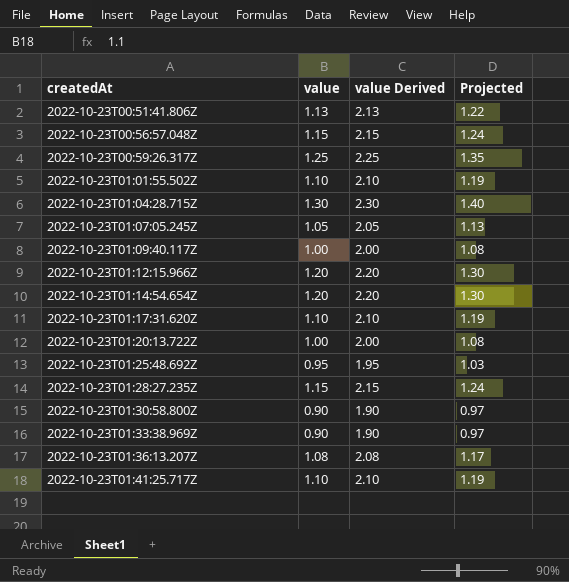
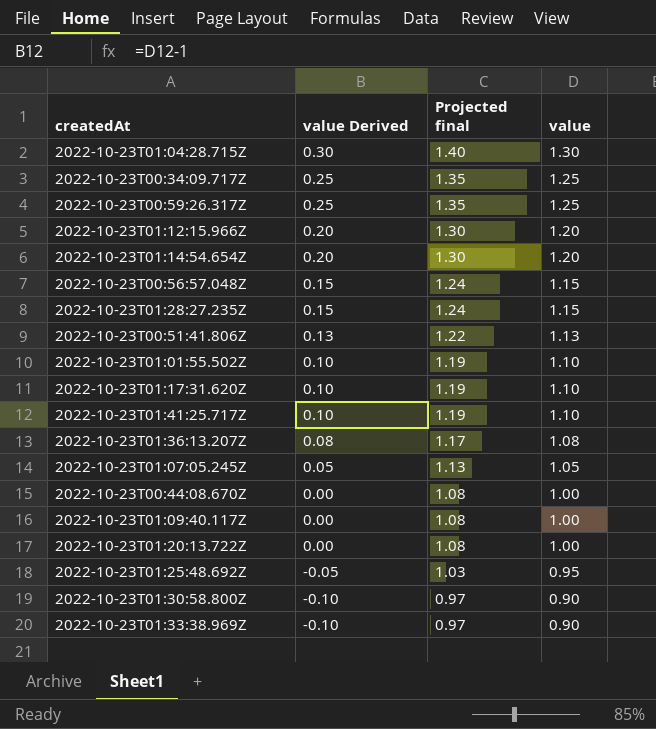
row order: createdAt ascending -> value Derived descending
column value Derived | formula: [value] + 1 -> [value] - 1
column name: Projected -> Projected final
column value | position: 2 -> 4
row 2022-10-23T00:34:09.717Z: none -> 0.25 | 1.35 | 1.25
row 2022-10-23T00:44:08.670Z: none -> 0.00 | 1.08 | 1.00

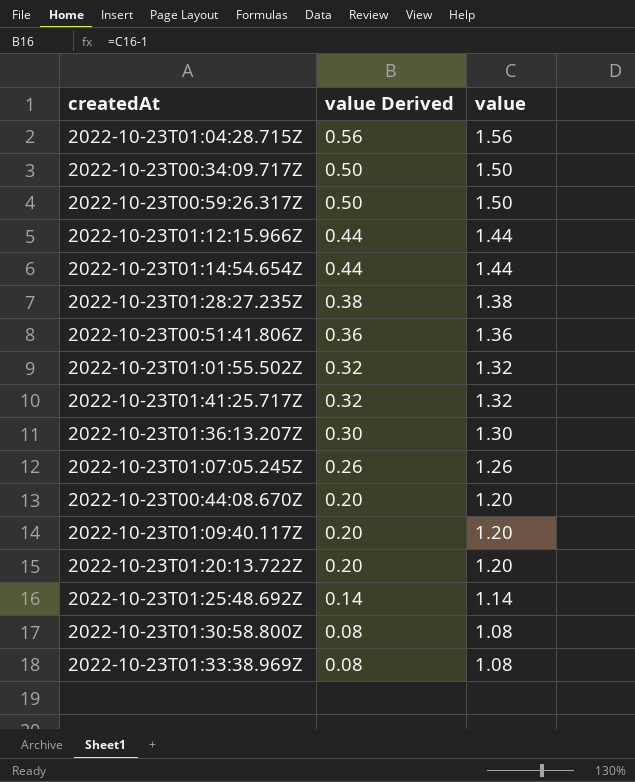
column Projected final | formula: [value] * 1.08 -> none
row 2022-10-23T00:56:57.048Z: 0.15 | 1.24 | 1.15 -> none
row 2022-10-23T01:17:31.620Z: 0.10 | 1.19 | 1.10 -> none
2022-10-23T01:04:28.715Z | value Derived: 0.30 -> 0.56
2022-10-23T01:04:28.715Z | value: 1.30 -> 1.56
2022-10-23T00:34:09.717Z | value Derived: 0.25 -> 0.50
2022-10-23T00:34:09.717Z | value: 1.25 -> 1.50
2022-10-23T00:59:26.317Z | value Derived: 0.25 -> 0.50
2022-10-23T00:59:26.317Z | value: 1.25 -> 1.50
2022-10-23T01:12:15.966Z | value Derived: 0.20 -> 0.44
2022-10-23T01:12:15.966Z | value: 1.20 -> 1.44
2022-10-23T01:14:54.654Z | value Derived: 0.20 -> 0.44
2022-10-23T01:14:54.654Z | value: 1.20 -> 1.44
2022-10-23T01:28:27.235Z | value Derived: 0.15 -> 0.38
2022-10-23T01:28:27.235Z | value: 1.15 -> 1.38
2022-10-23T00:51:41.806Z | value Derived: 0.13 -> 0.36
2022-10-23T00:51:41.806Z | value: 1.13 -> 1.36
2022-10-23T01:01:55.502Z | value Derived: 0.10 -> 0.32
2022-10-23T01:01:55.502Z | value: 1.10 -> 1.32
2022-10-23T01:41:25.717Z | value Derived: 0.10 -> 0.32
2022-10-23T01:41:25.717Z | value: 1.10 -> 1.32
2022-10-23T01:36:13.207Z | value Derived: 0.08 -> 0.30
2022-10-23T01:36:13.207Z | value: 1.08 -> 1.30
2022-10-23T01:07:05.245Z | value Derived: 0.05 -> 0.26
2022-10-23T01:07:05.245Z | value: 1.05 -> 1.26
2022-10-23T00:44:08.670Z | value Derived: 0.00 -> 0.20
2022-10-23T00:44:08.670Z | value: 1.00 -> 1.20
2022-10-23T01:09:40.117Z | value Derived: 0.00 -> 0.20
2022-10-23T01:09:40.117Z | value: 1.00 -> 1.20
2022-10-23T01:20:13.722Z | value Derived: 0.00 -> 0.20
2022-10-23T01:20:13.722Z | value: 1.00 -> 1.20
2022-10-23T01:25:48.692Z | value Derived: -0.05 -> 0.14
2022-10-23T01:25:48.692Z | value: 0.95 -> 1.14
2022-10-23T01:30:58.800Z | value Derived: -0.10 -> 0.08
2022-10-23T01:30:58.800Z | value: 0.90 -> 1.08
2022-10-23T01:33:38.969Z | value Derived: -0.10 -> 0.08
2022-10-23T01:33:38.969Z | value: 0.90 -> 1.08

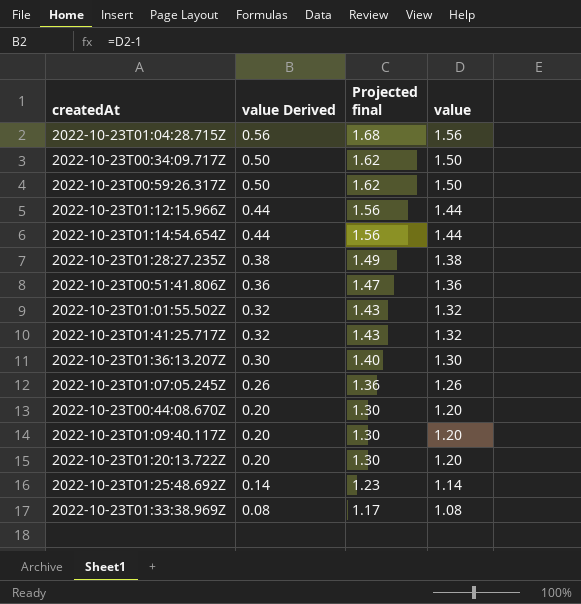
column Projected final | formula: none -> [value] * 1.08
row 2022-10-23T01:30:58.800Z: 0.08 | 1.08 -> none

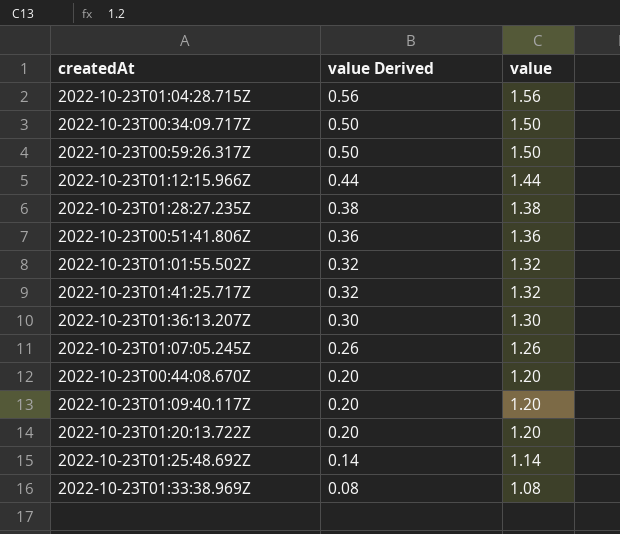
column Projected final | formula: [value] * 1.08 -> none
row 2022-10-23T01:14:54.654Z: 0.44 | 1.56 | 1.44 -> none

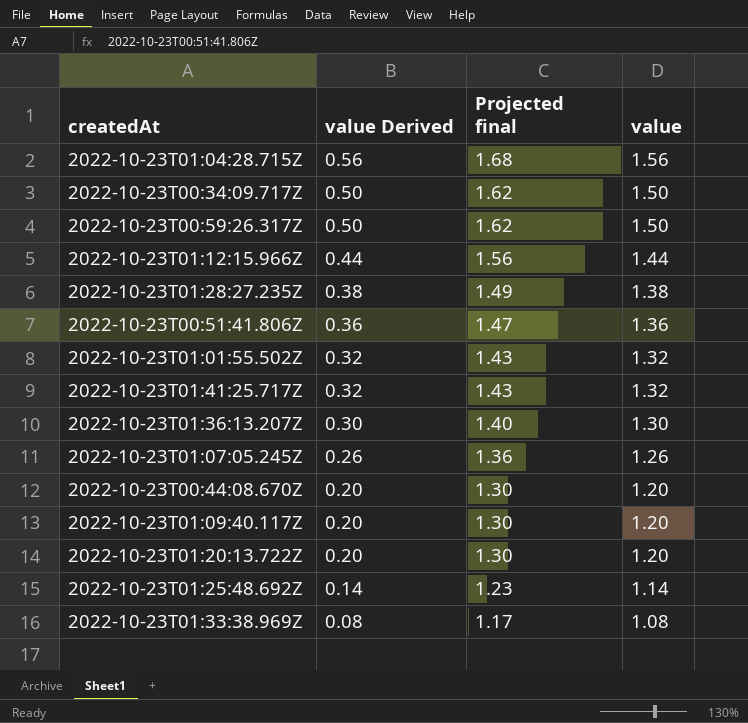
column Projected final | formula: none -> [value] * 1.08

